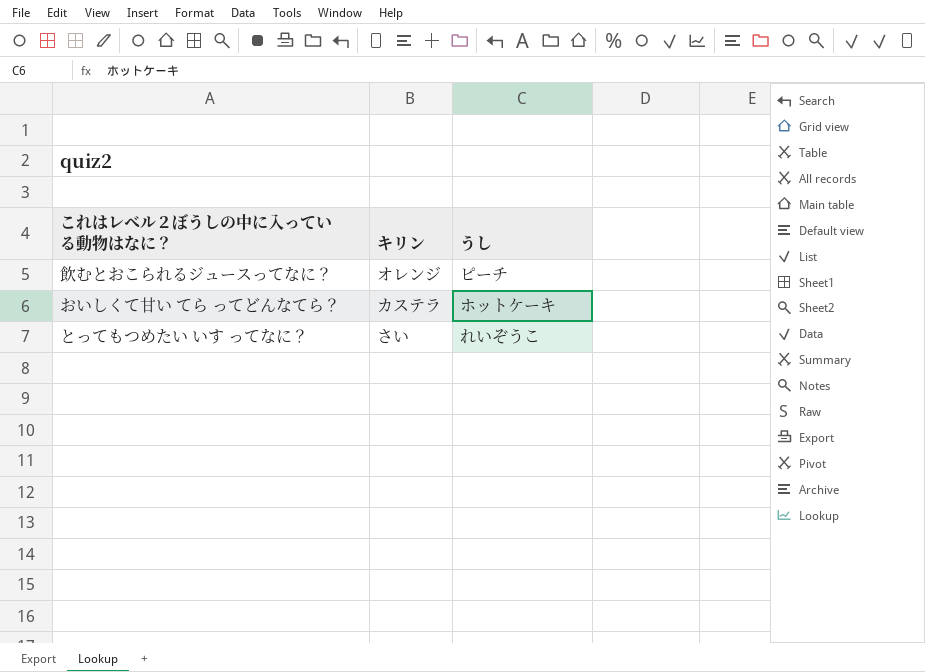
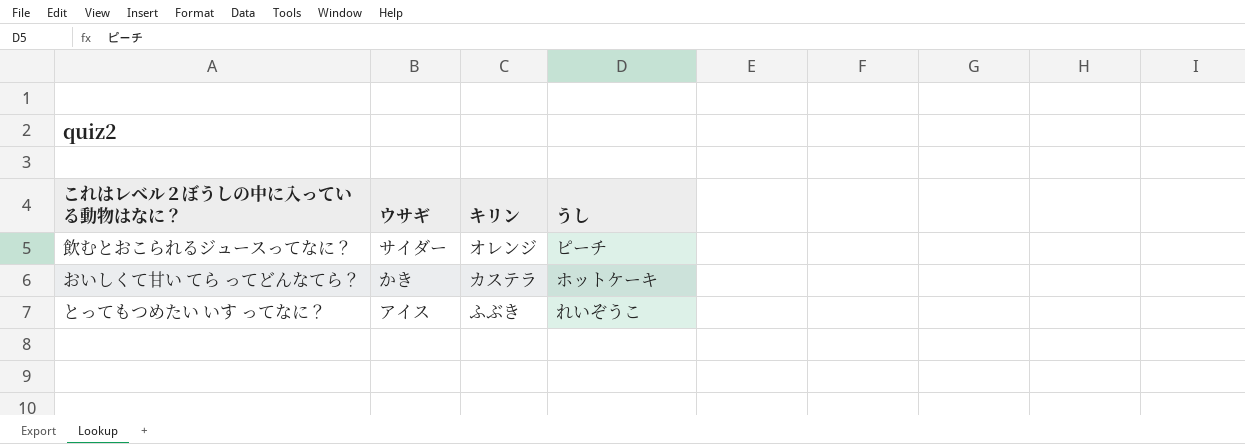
column ウサギ | position: none -> 2
とってもつめたい いす ってなに？ | キリン: さい -> ふぶき

